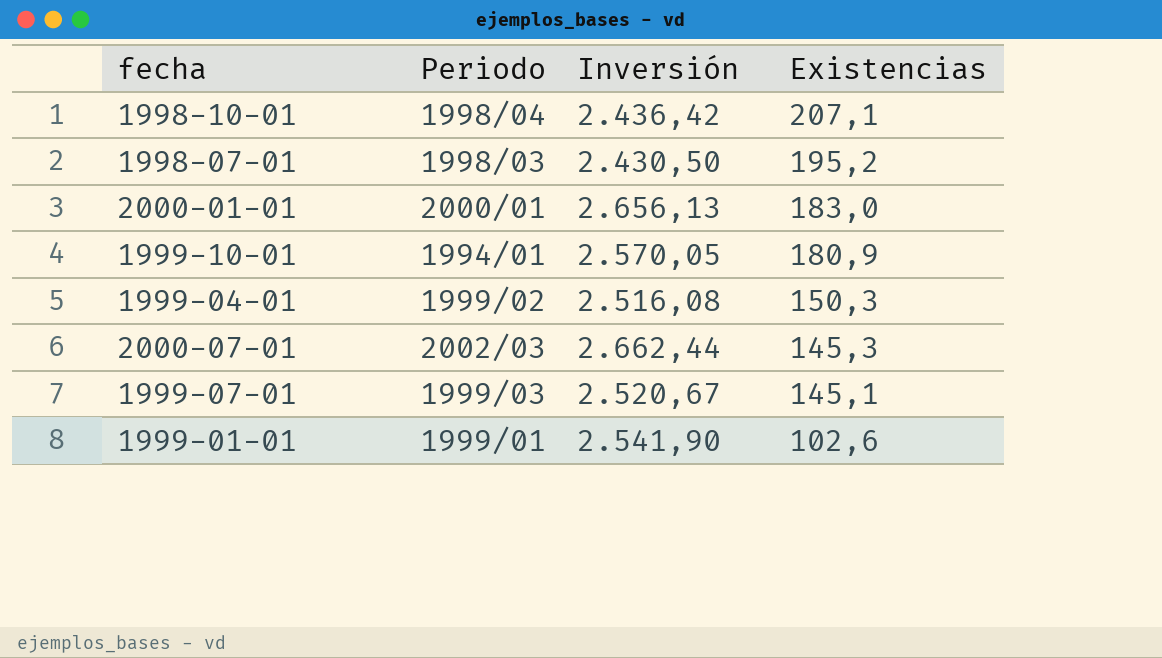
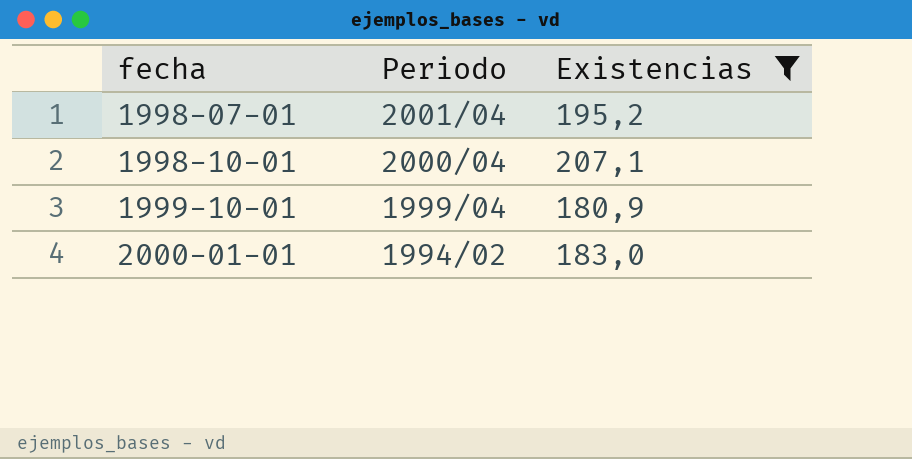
filter: none -> Existencias >= 180,9
row order: Existencias descending -> fecha ascending
column Inversión | position: 3 -> none
1998-07-01 | Periodo: 1998/03 -> 2001/04
1998-10-01 | Periodo: 1998/04 -> 2000/04
1999-10-01 | Periodo: 1994/01 -> 1999/04
2000-01-01 | Periodo: 2000/01 -> 1994/02

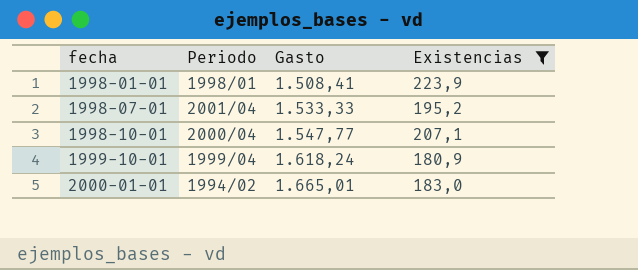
column Gasto | position: none -> 3
row 1998-01-01: none -> 1998/01 | 1.508,41 | 223,9

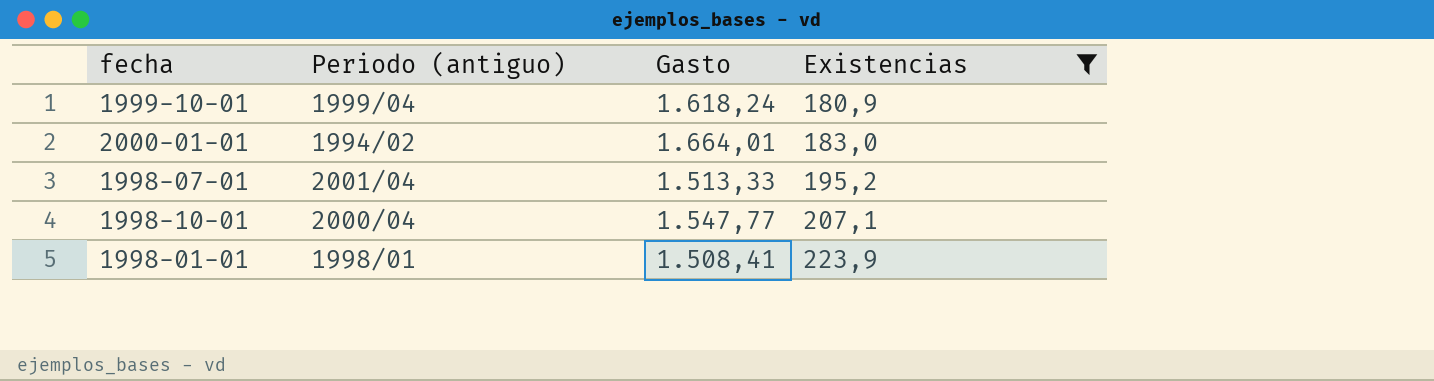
row order: fecha ascending -> Existencias ascending
column name: Periodo -> Periodo (antiguo)
2000-01-01 | Gasto: 1.665,01 -> 1.664,01
1998-07-01 | Gasto: 1.533,33 -> 1.513,33

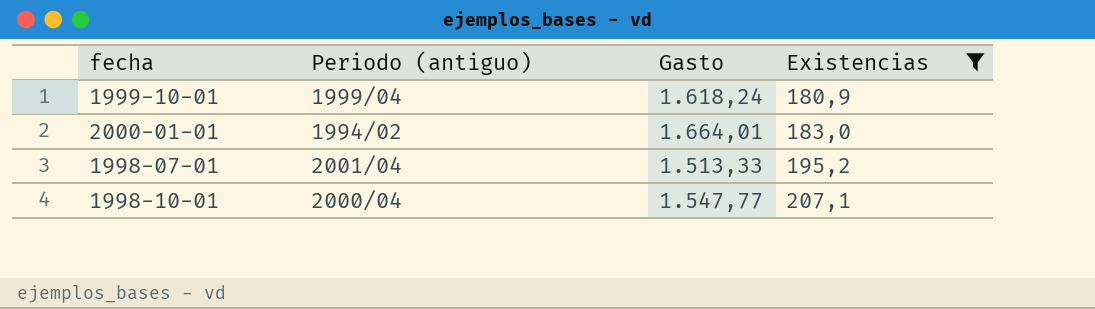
row 1998-01-01: 1998/01 | 1.508,41 | 223,9 -> none

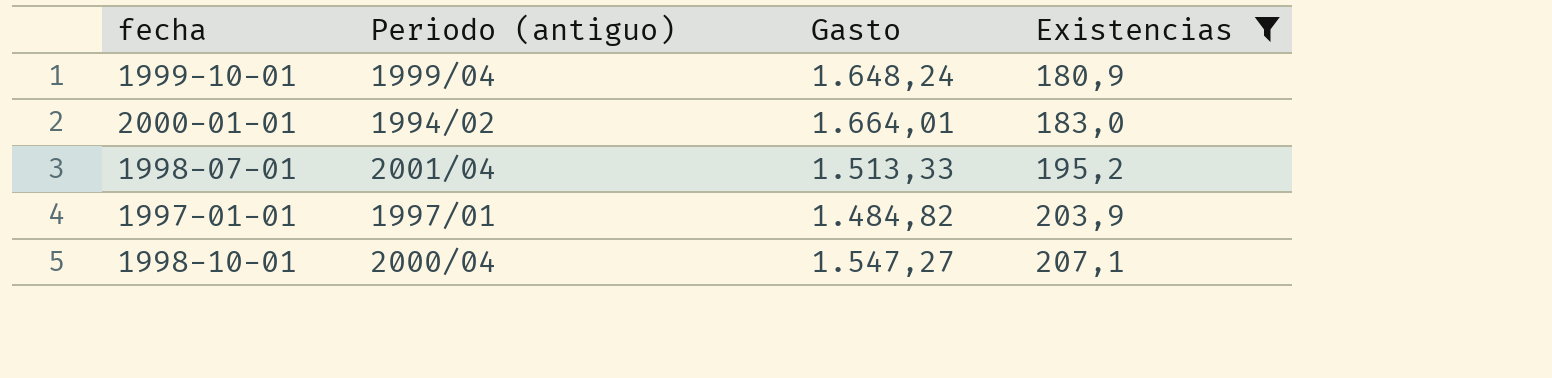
1999-10-01 | Gasto: 1.618,24 -> 1.648,24
row 1997-01-01: none -> 1997/01 | 1.484,82 | 203,9
1998-10-01 | Gasto: 1.547,77 -> 1.547,27

